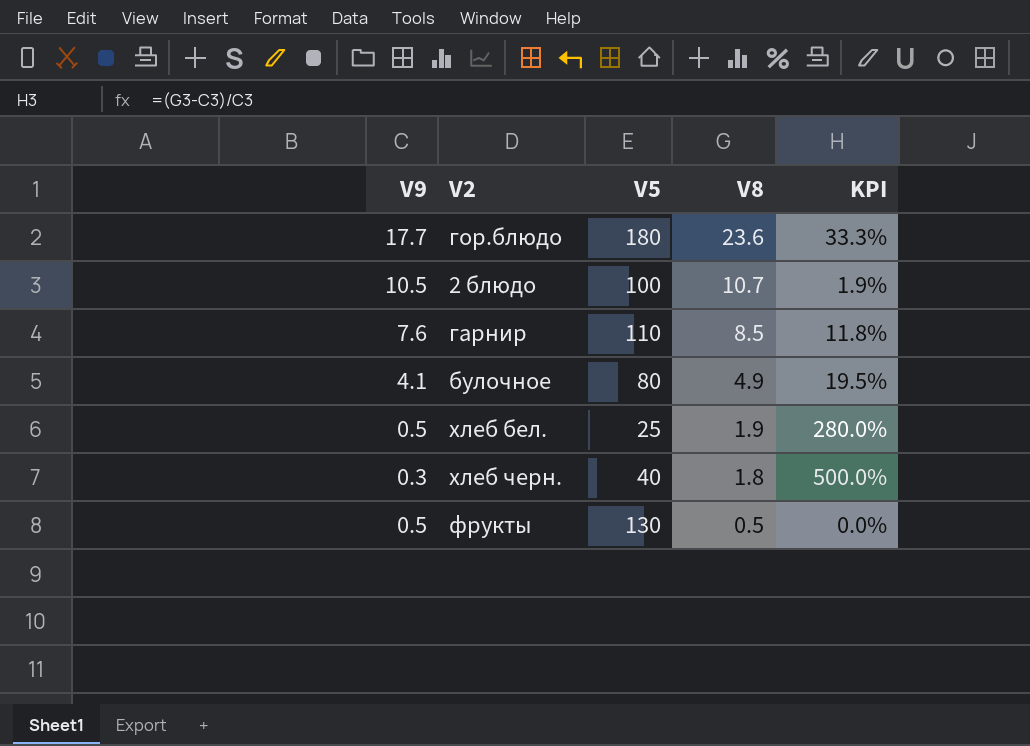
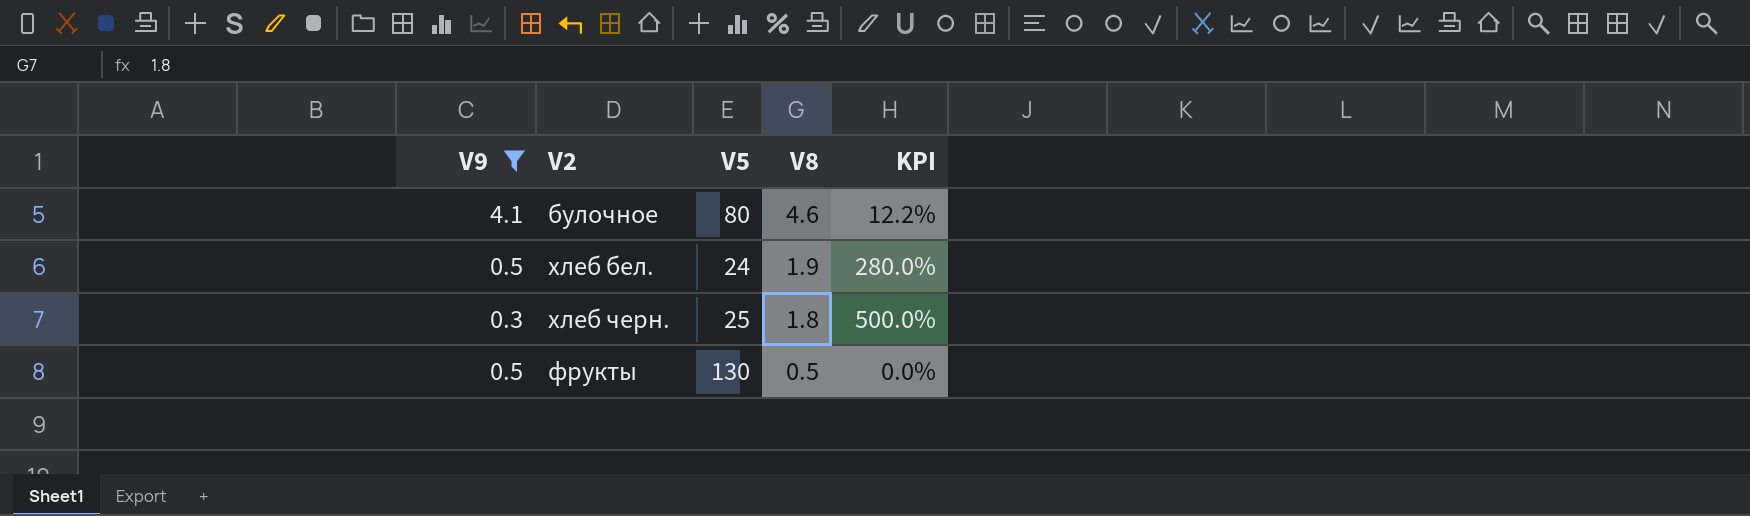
filter: none -> V9 <= 4.1
булочное | V8: 4.9 -> 4.6
булочное | KPI: 19.5% -> 12.2%
хлеб бел. | V5: 25 -> 24
хлеб черн. | V5: 40 -> 25

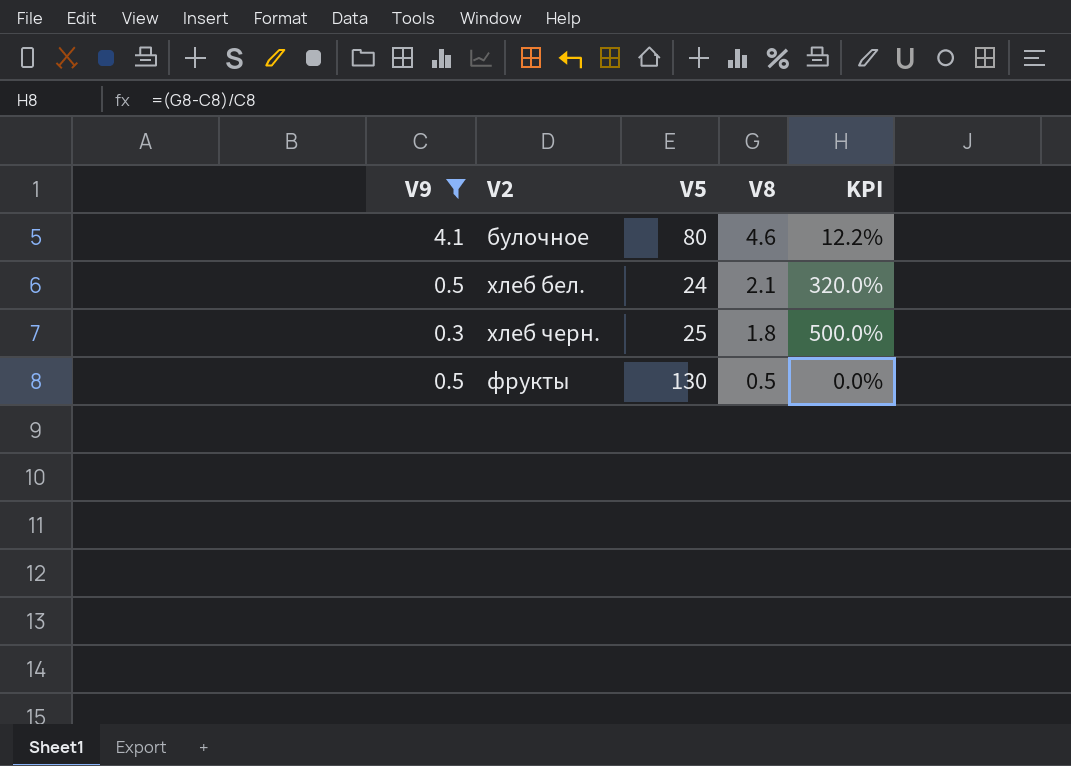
хлеб бел. | V8: 1.9 -> 2.1
хлеб бел. | KPI: 280.0% -> 320.0%

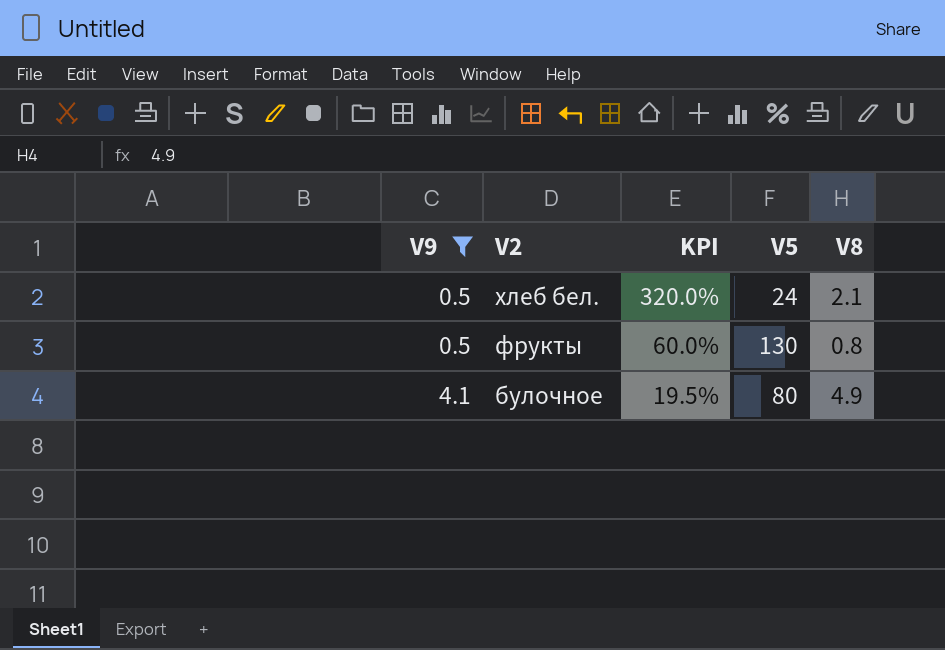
row order: V8 descending -> V9 ascending
column KPI | position: 5 -> 3
row хлеб черн.: 0.3 | 25 | 1.8 | 500.0% -> none
фрукты | KPI: 0.0% -> 60.0%
фрукты | V8: 0.5 -> 0.8
булочное | KPI: 12.2% -> 19.5%
булочное | V8: 4.6 -> 4.9

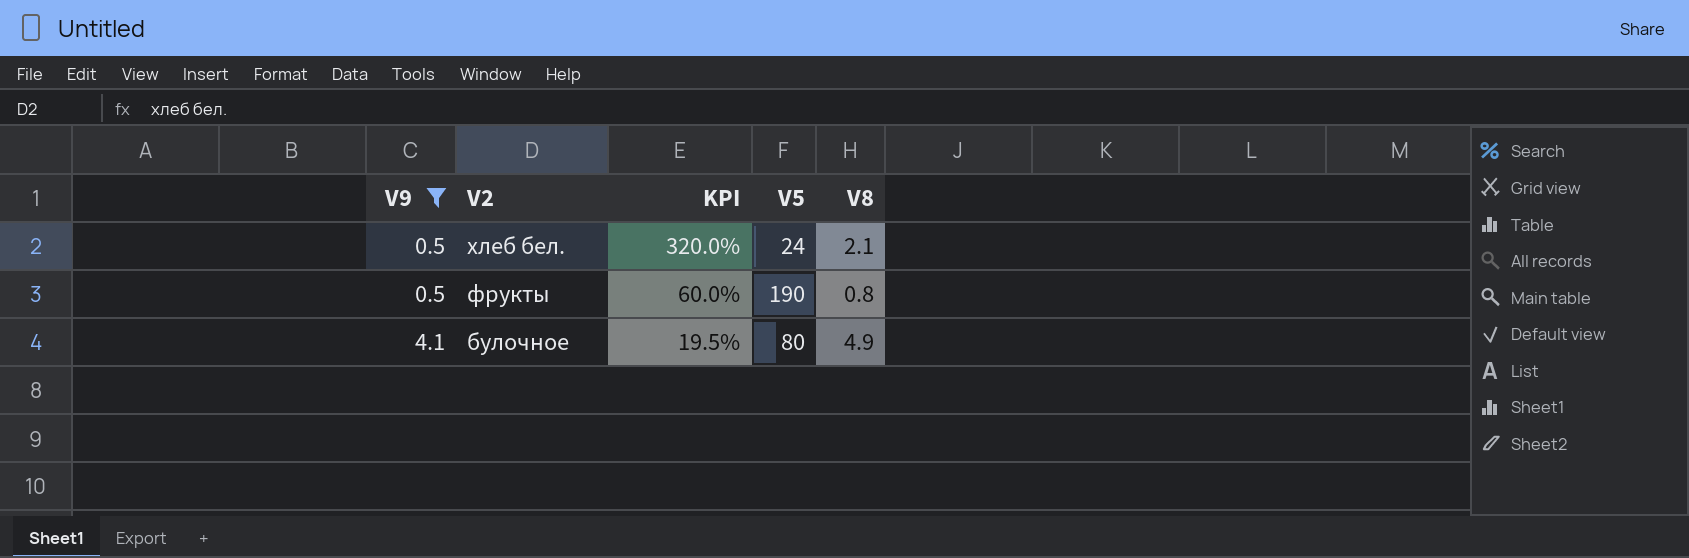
фрукты | V5: 130 -> 190

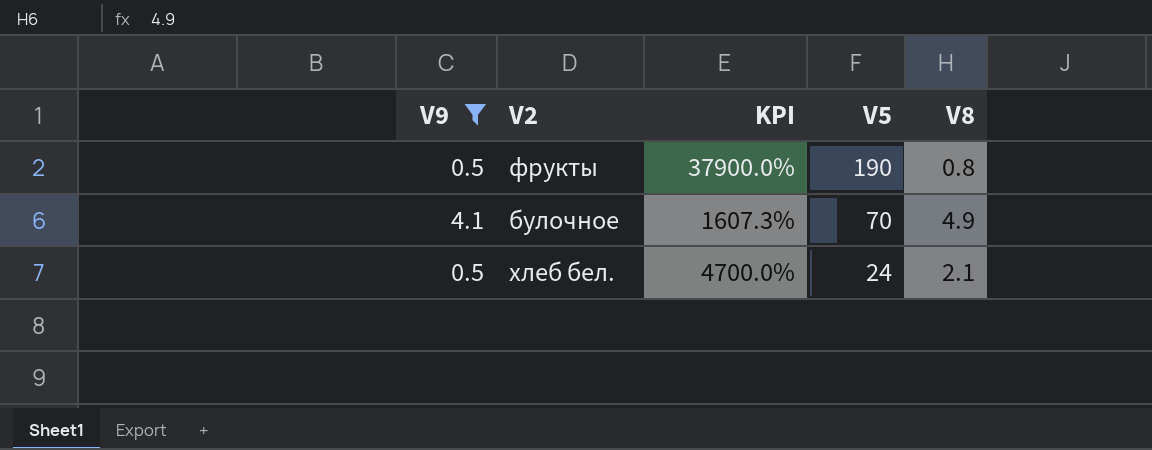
row order: V9 ascending -> V5 descending
column KPI | formula: ([V8] - [V9]) / [V9] -> ([V5] - [V9]) / [V9]
булочное | V5: 80 -> 70

